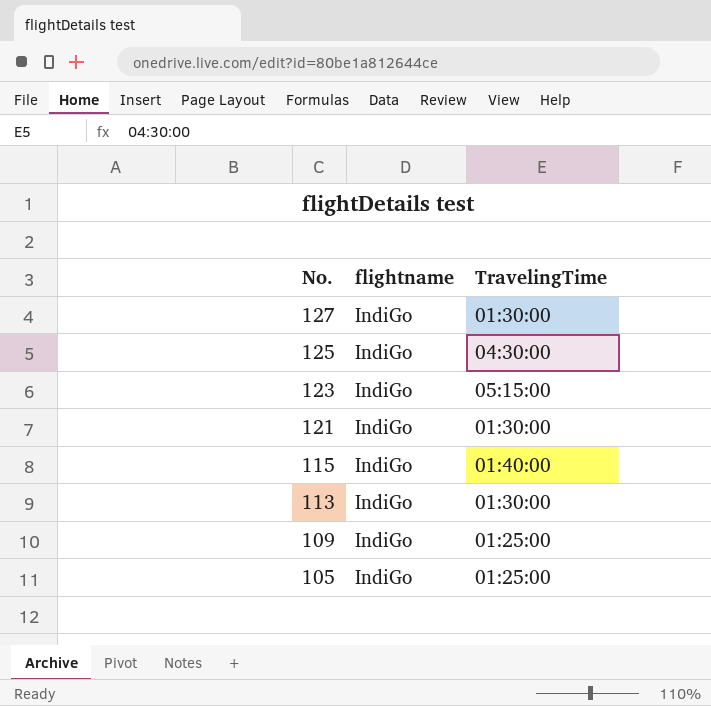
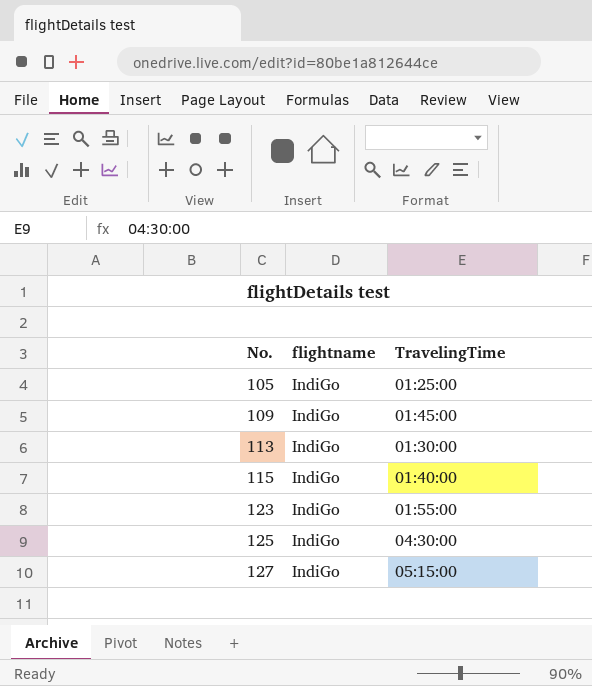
row order: No. descending -> No. ascending
row 121: IndiGo | 01:30:00 -> none
109 | TravelingTime: 01:25:00 -> 01:45:00
123 | TravelingTime: 05:15:00 -> 01:55:00
127 | TravelingTime: 01:30:00 -> 05:15:00

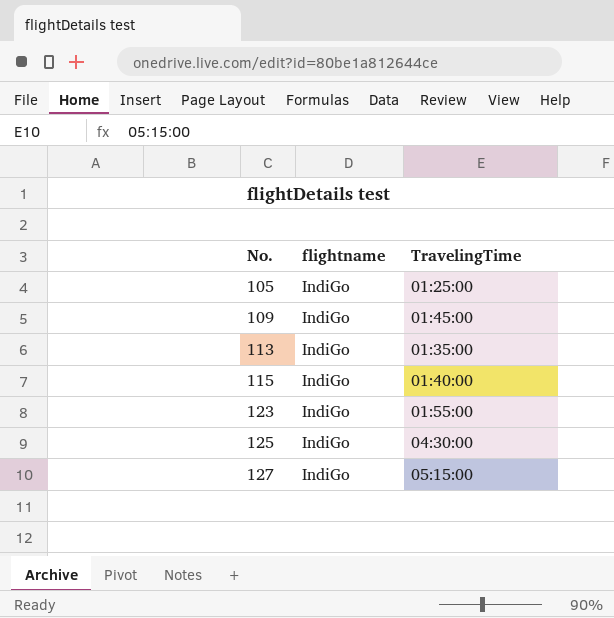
113 | TravelingTime: 01:30:00 -> 01:35:00

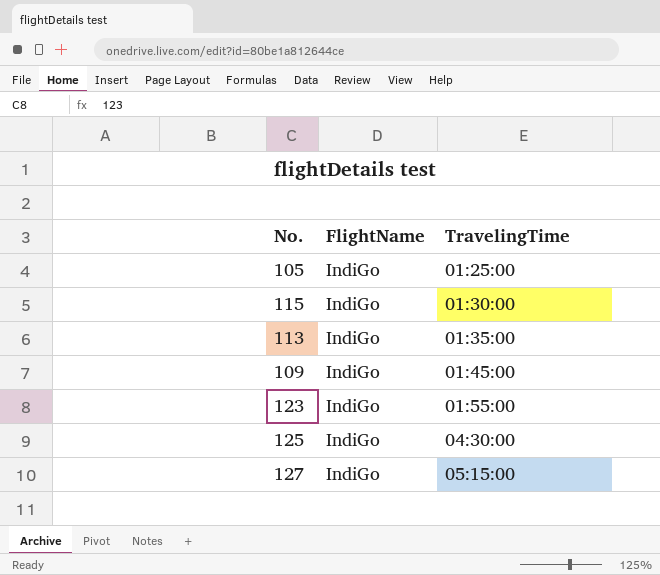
row order: No. ascending -> TravelingTime ascending
column name: flightname -> FlightName
115 | TravelingTime: 01:40:00 -> 01:30:00

